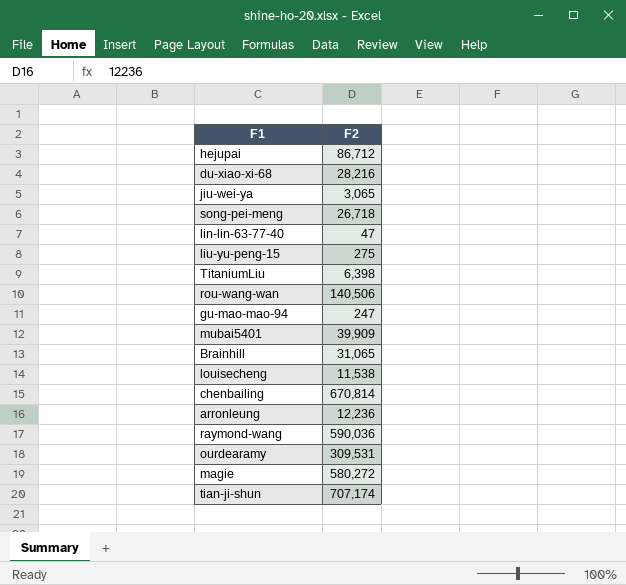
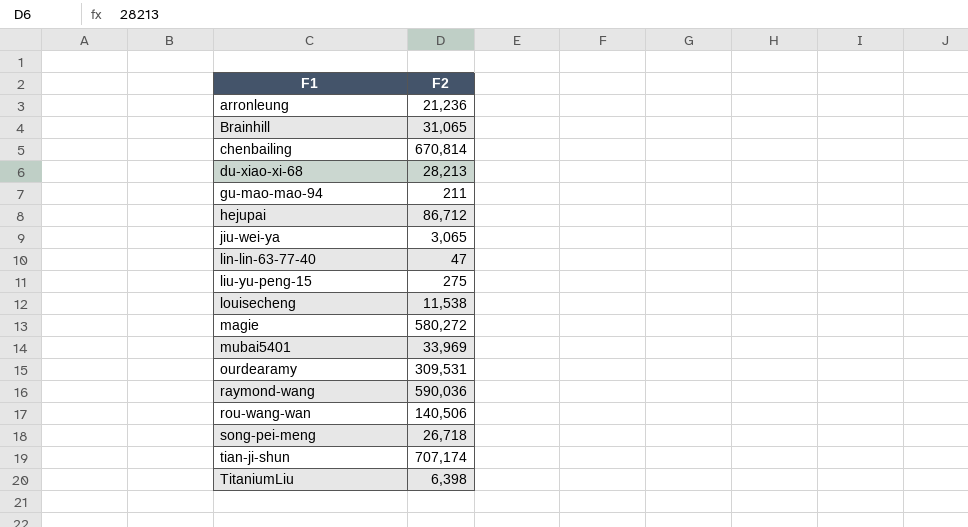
row order: none -> F1 ascending
arronleung | F2: 12,236 -> 21,236
du-xiao-xi-68 | F2: 28,216 -> 28,213
gu-mao-mao-94 | F2: 247 -> 211
mubai5401 | F2: 39,909 -> 33,969

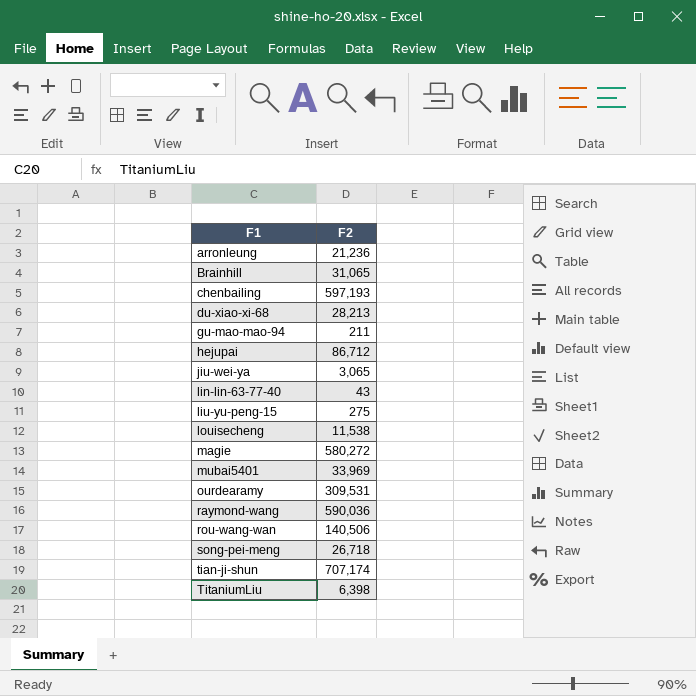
chenbailing | F2: 670,814 -> 597,193
lin-lin-63-77-40 | F2: 47 -> 43

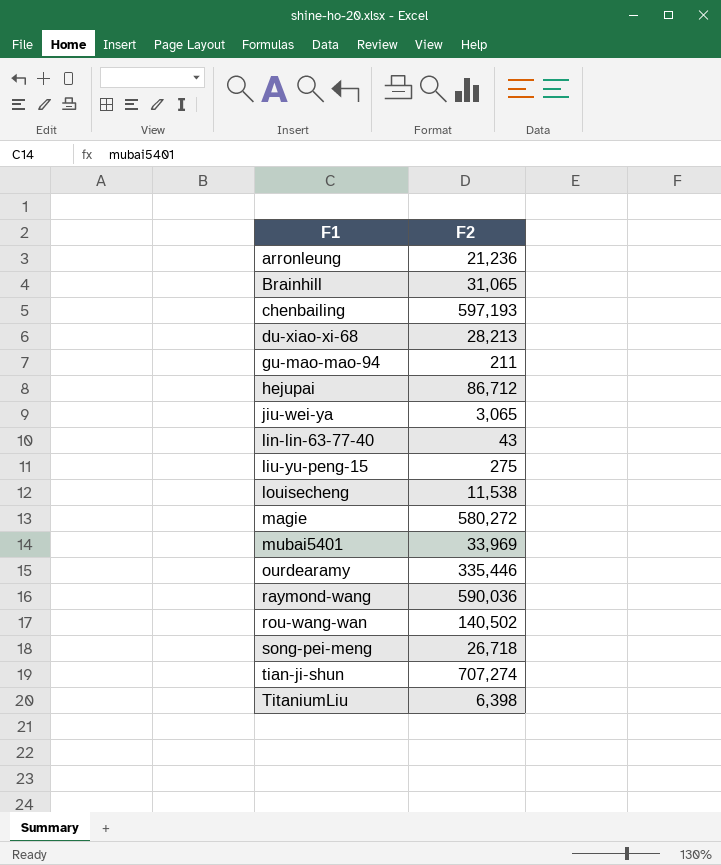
ourdearamy | F2: 309,531 -> 335,446
rou-wang-wan | F2: 140,506 -> 140,502
tian-ji-shun | F2: 707,174 -> 707,274

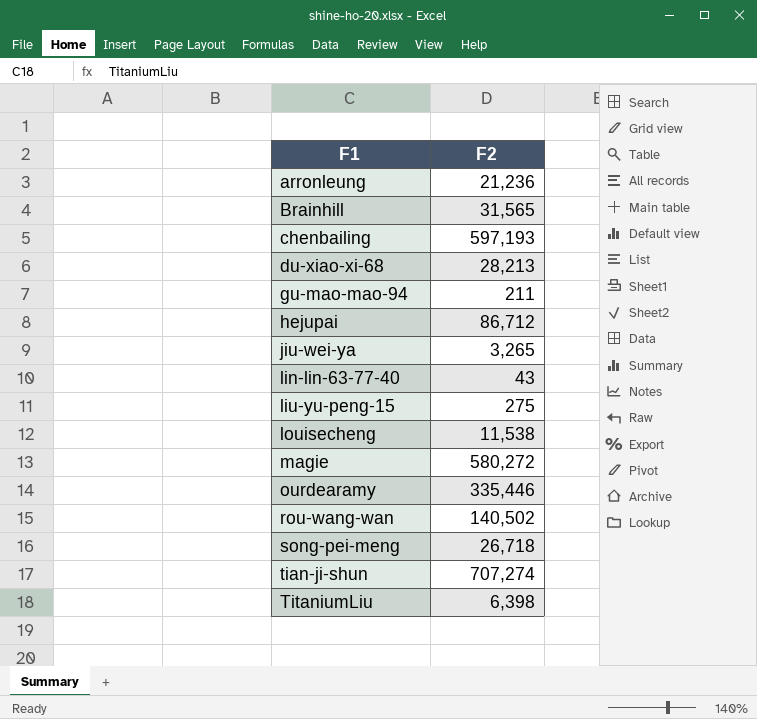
row mubai5401: 33,969 -> none
row raymond-wang: 590,036 -> none
Brainhill | F2: 31,065 -> 31,565
jiu-wei-ya | F2: 3,065 -> 3,265

